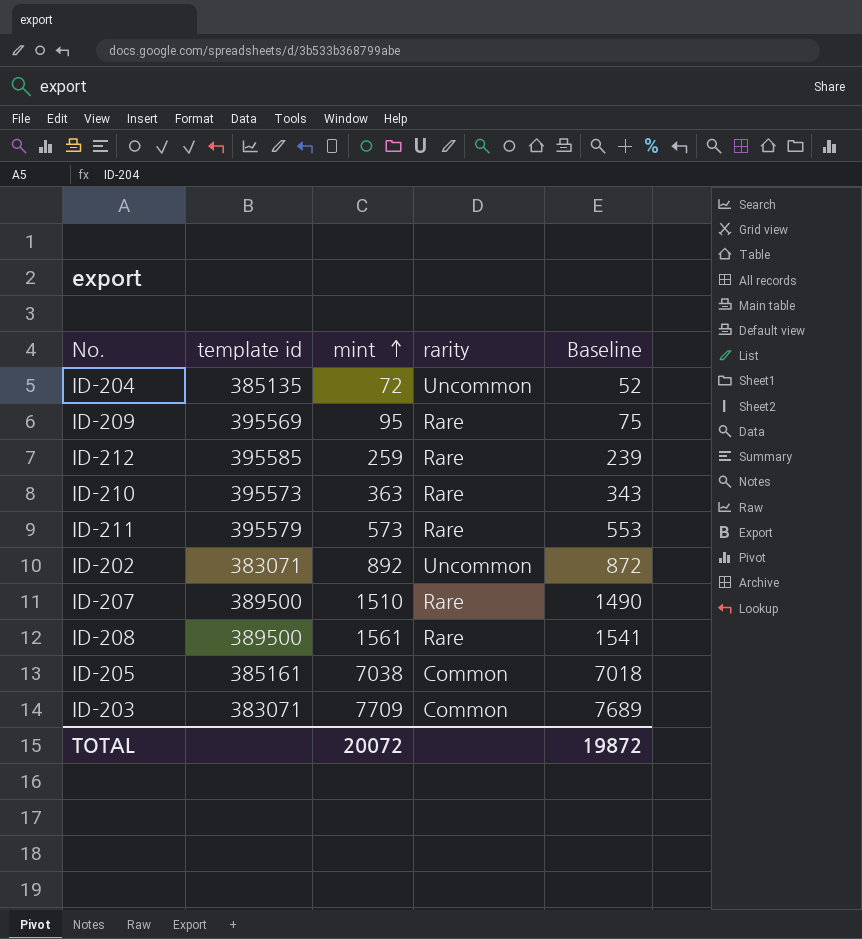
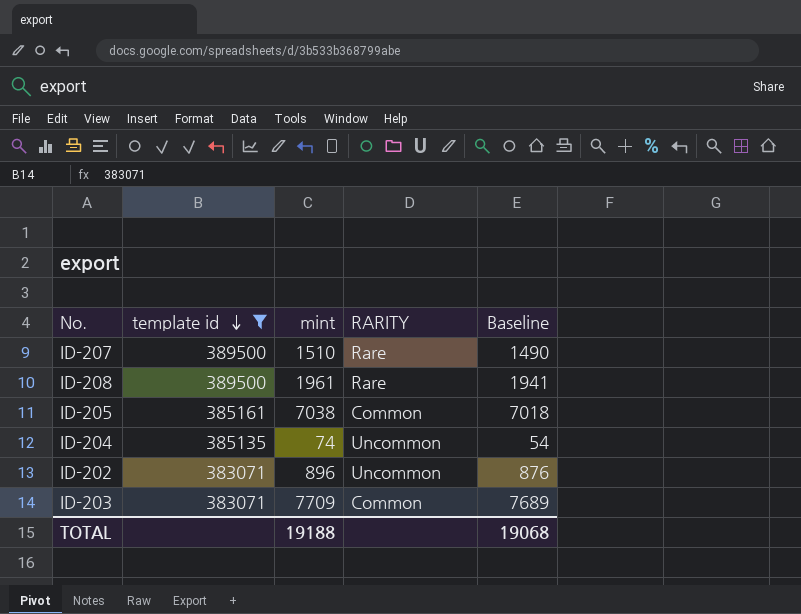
filter: none -> template id <= 389500
row order: mint ascending -> template id descending
column name: rarity -> RARITY
ID-208 | mint: 1561 -> 1961
ID-208 | Baseline: 1541 -> 1941
ID-204 | mint: 72 -> 74
ID-204 | Baseline: 52 -> 54
ID-202 | mint: 892 -> 896
ID-202 | Baseline: 872 -> 876
TOTAL | mint: 20072 -> 19188
TOTAL | Baseline: 19872 -> 19068

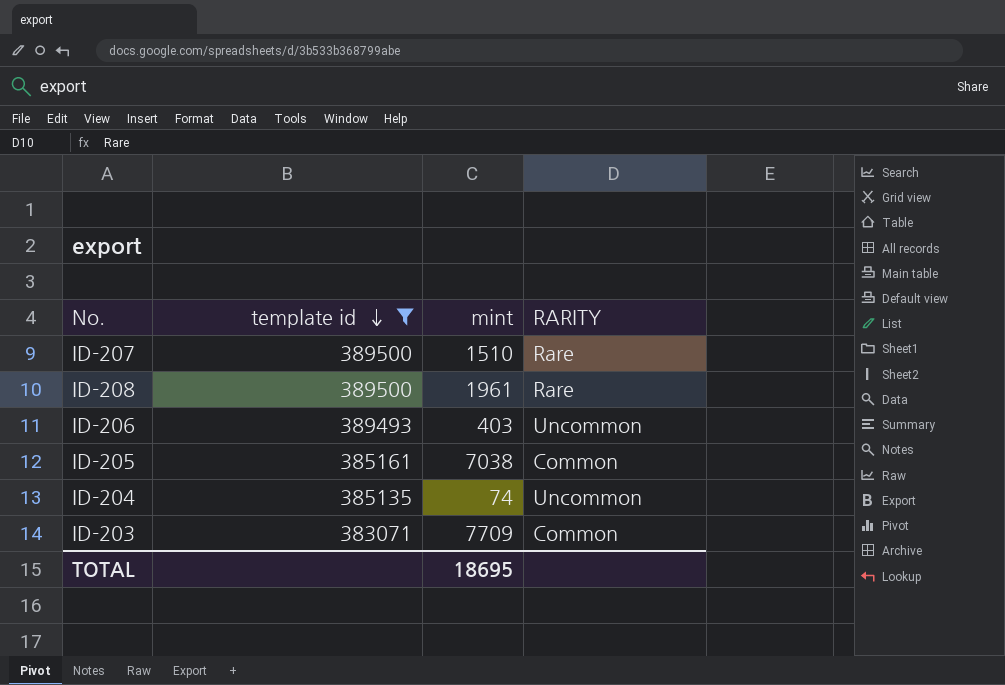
column Baseline | formula: [mint] - 20 -> none
row ID-202: 383071 | 896 | Uncommon | 876 -> none
row ID-206: none -> 389493 | 403 | Uncommon
TOTAL | mint: 19188 -> 18695

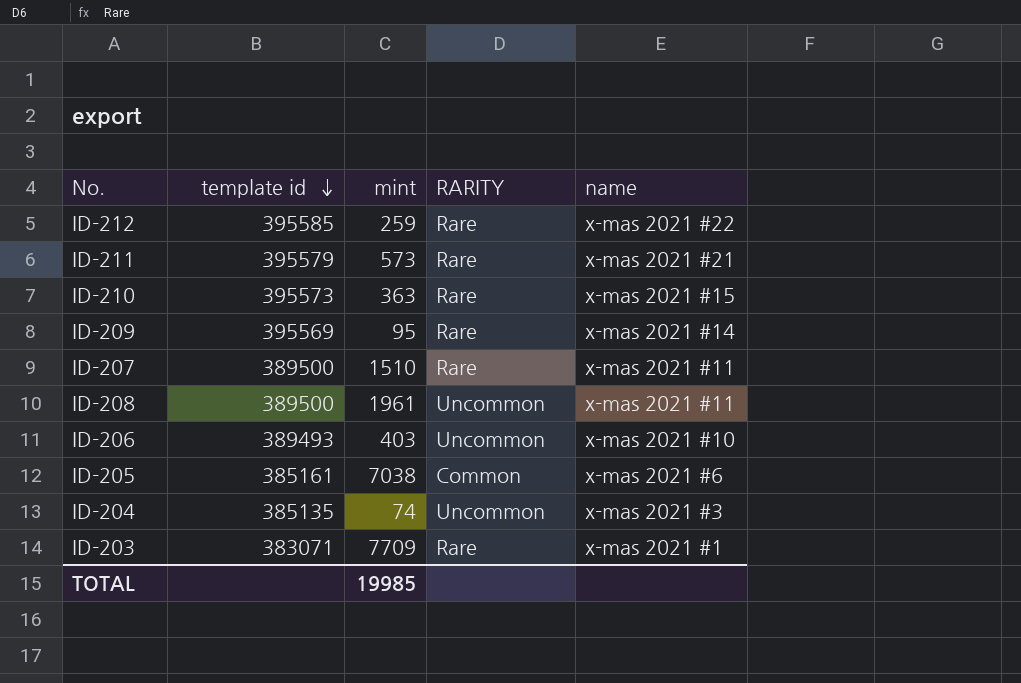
filter: template id <= 389500 -> none
column name | position: none -> 5
ID-208 | RARITY: Rare -> Uncommon
ID-203 | RARITY: Common -> Rare
TOTAL | mint: 18695 -> 19985

